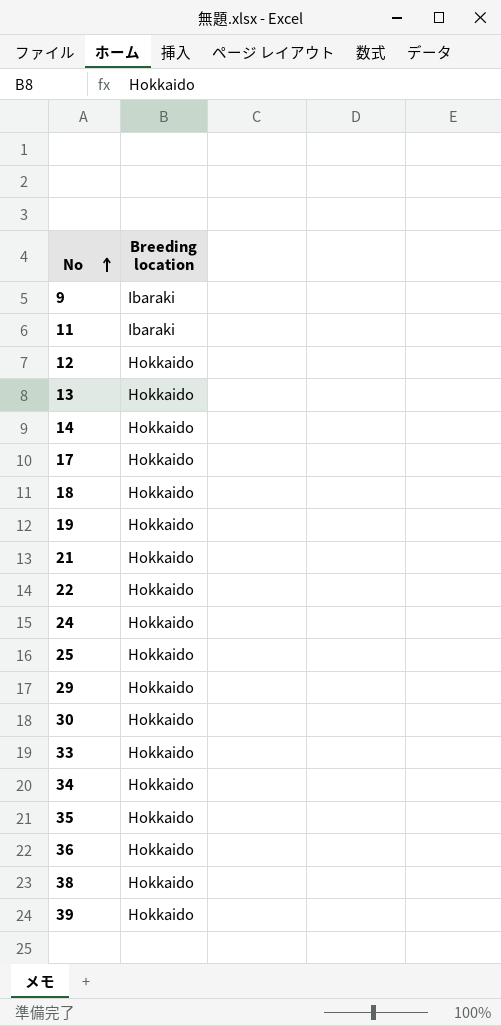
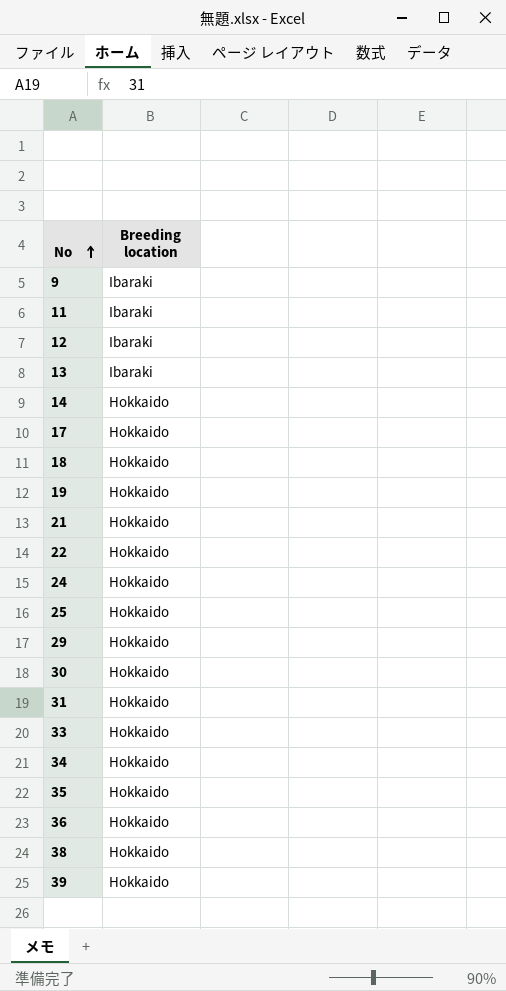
12 | Breeding location: Hokkaido -> Ibaraki
13 | Breeding location: Hokkaido -> Ibaraki
row 31: none -> Hokkaido

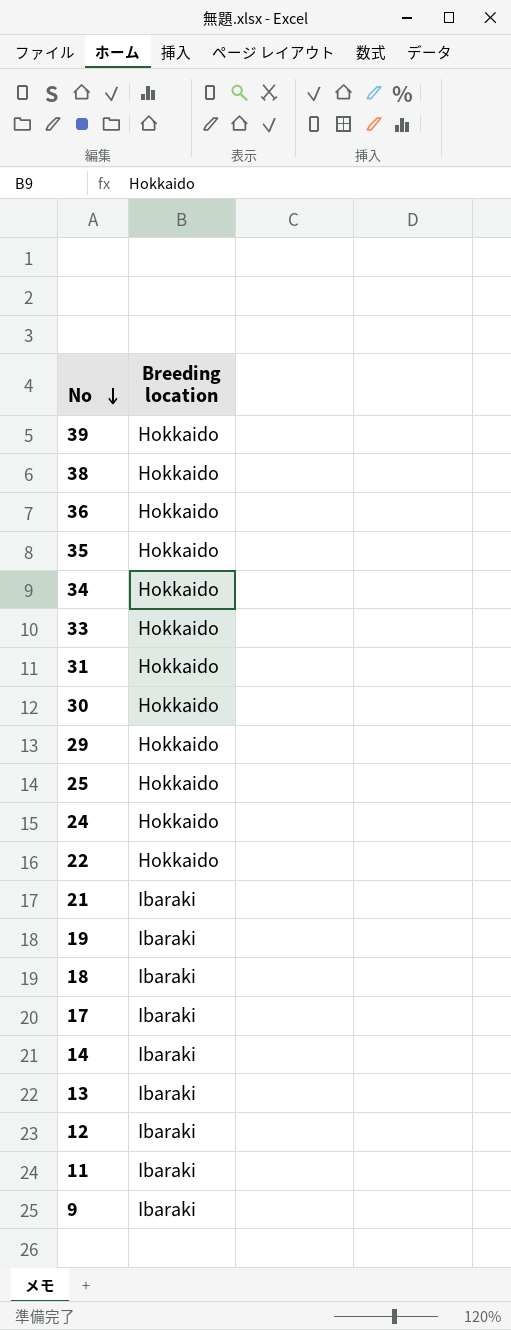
row order: No ascending -> No descending
21 | Breeding location: Hokkaido -> Ibaraki
19 | Breeding location: Hokkaido -> Ibaraki
18 | Breeding location: Hokkaido -> Ibaraki
17 | Breeding location: Hokkaido -> Ibaraki
14 | Breeding location: Hokkaido -> Ibaraki

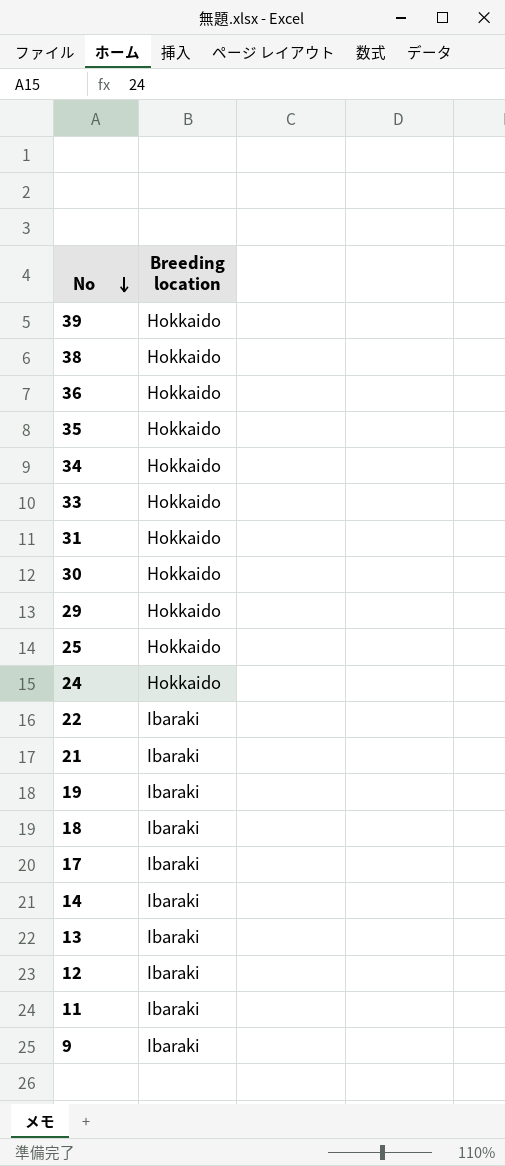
22 | Breeding location: Hokkaido -> Ibaraki

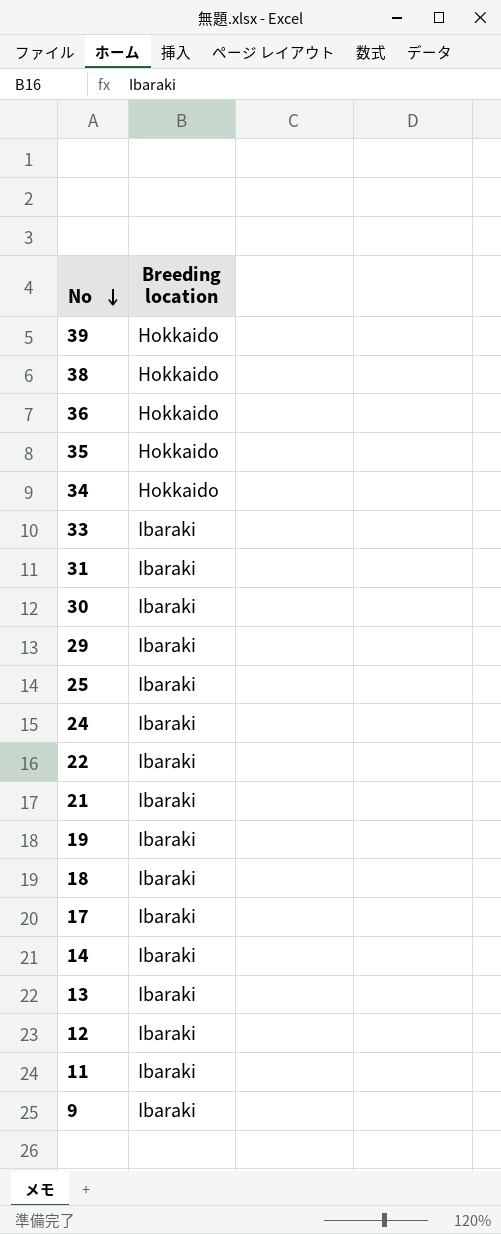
33 | Breeding location: Hokkaido -> Ibaraki
31 | Breeding location: Hokkaido -> Ibaraki
30 | Breeding location: Hokkaido -> Ibaraki
29 | Breeding location: Hokkaido -> Ibaraki
25 | Breeding location: Hokkaido -> Ibaraki
24 | Breeding location: Hokkaido -> Ibaraki

